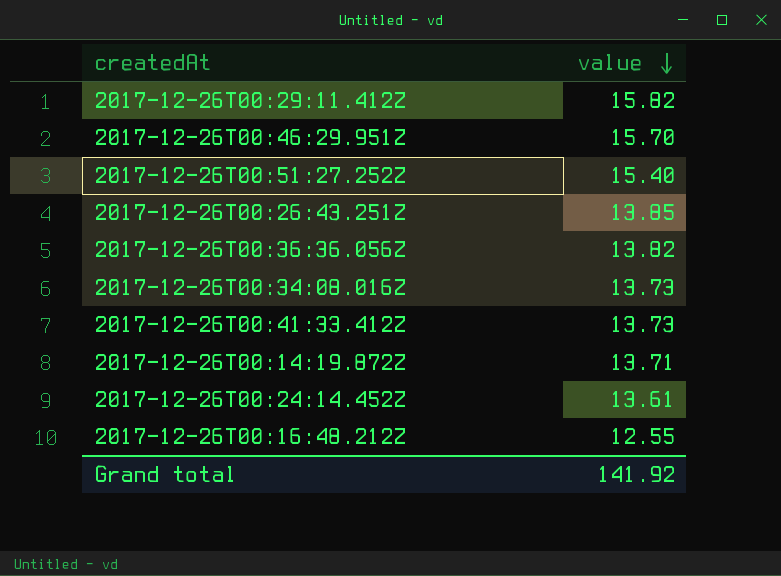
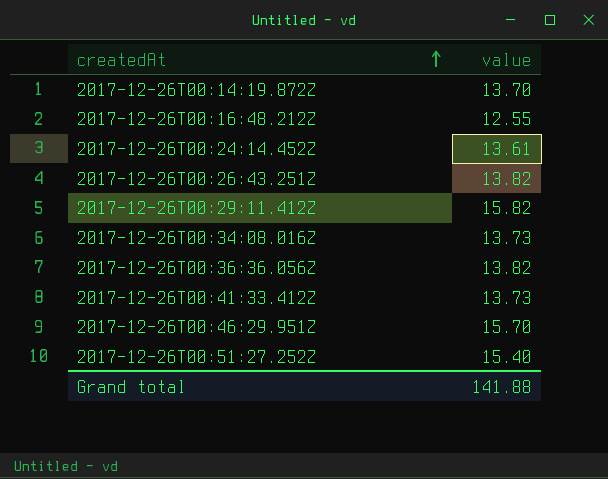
row order: value descending -> createdAt ascending
2017-12-26T00:14:19.872Z | value: 13.71 -> 13.70
2017-12-26T00:26:43.251Z | value: 13.85 -> 13.82
Grand total | value: 141.92 -> 141.88

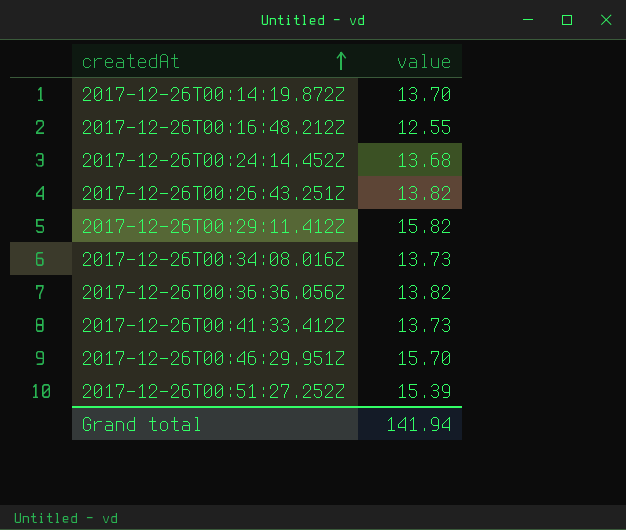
2017-12-26T00:24:14.452Z | value: 13.61 -> 13.68
2017-12-26T00:51:27.252Z | value: 15.40 -> 15.39
Grand total | value: 141.88 -> 141.94

